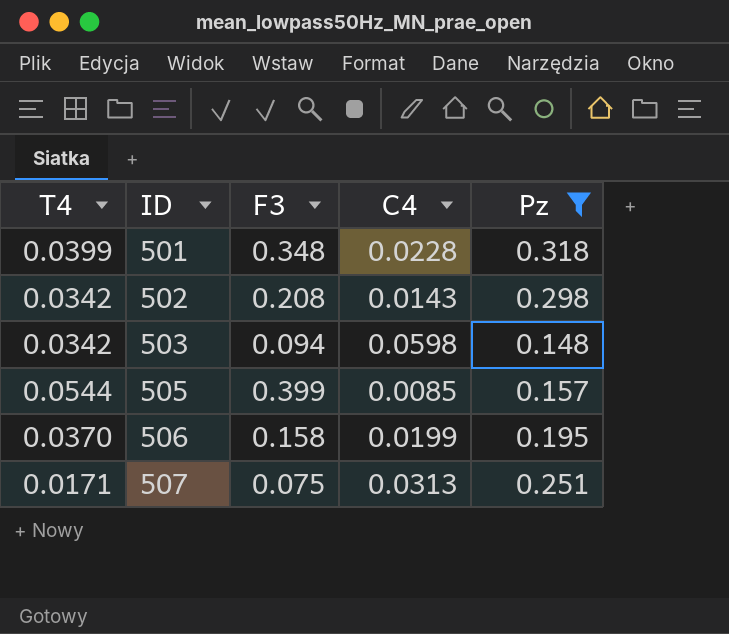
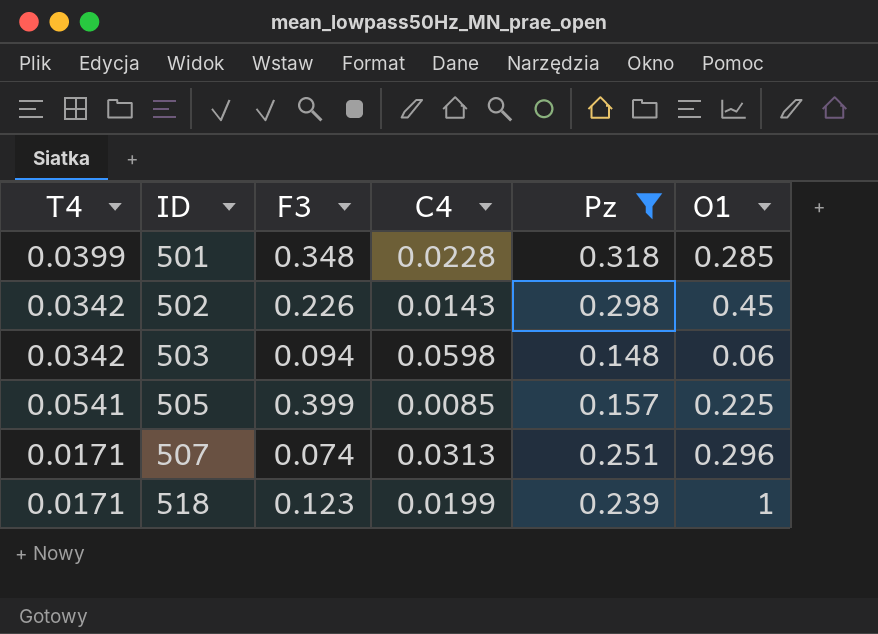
column O1 | position: none -> 6
row 506: 0.0370 | 0.158 | 0.0199 | 0.195 -> none
502 | F3: 0.208 -> 0.226
505 | T4: 0.0544 -> 0.0541
507 | F3: 0.075 -> 0.074
row 518: none -> 0.0171 | 0.123 | 0.0199 | 0.239 | 1

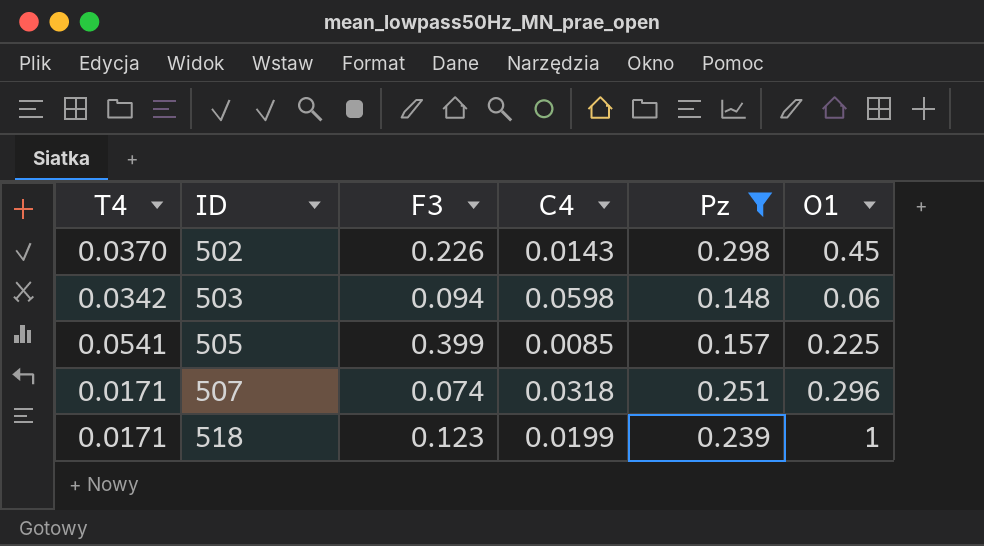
row 501: 0.0399 | 0.348 | 0.0228 | 0.318 | 0.285 -> none
502 | T4: 0.0342 -> 0.0370
507 | C4: 0.0313 -> 0.0318

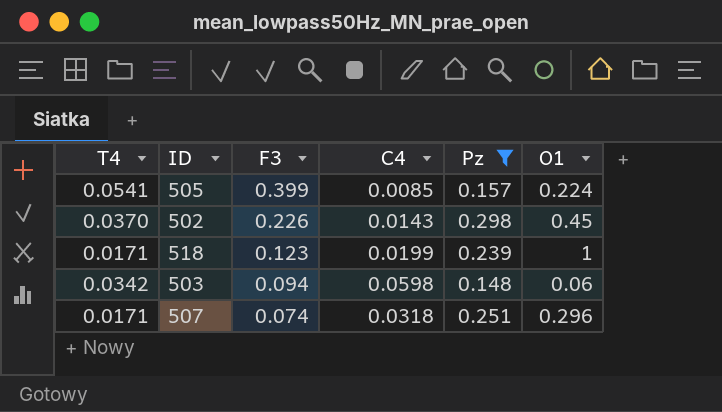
row order: ID ascending -> F3 descending
505 | O1: 0.225 -> 0.224

